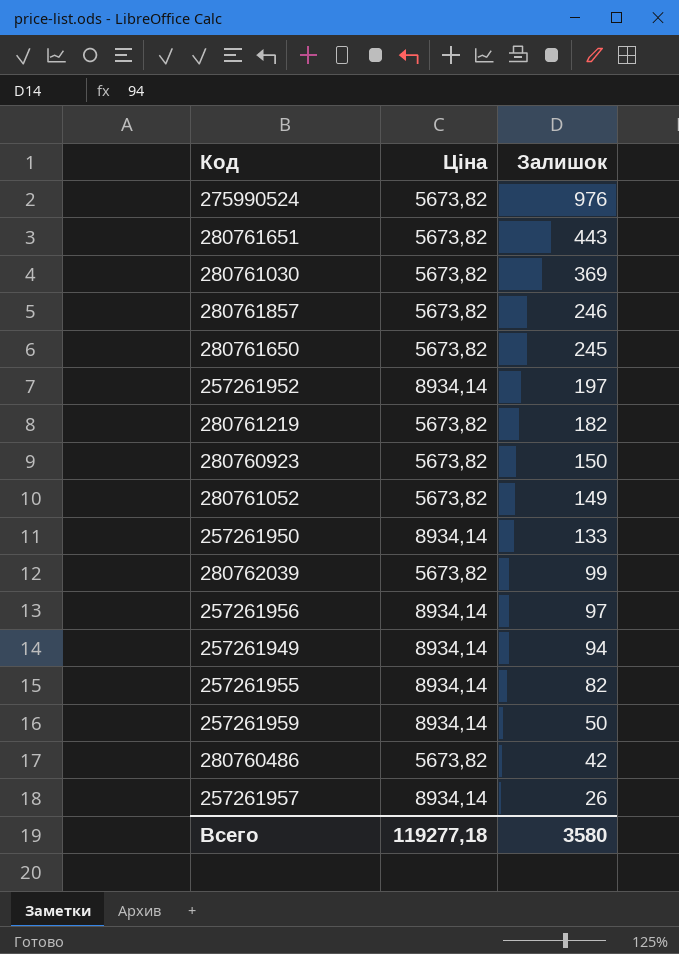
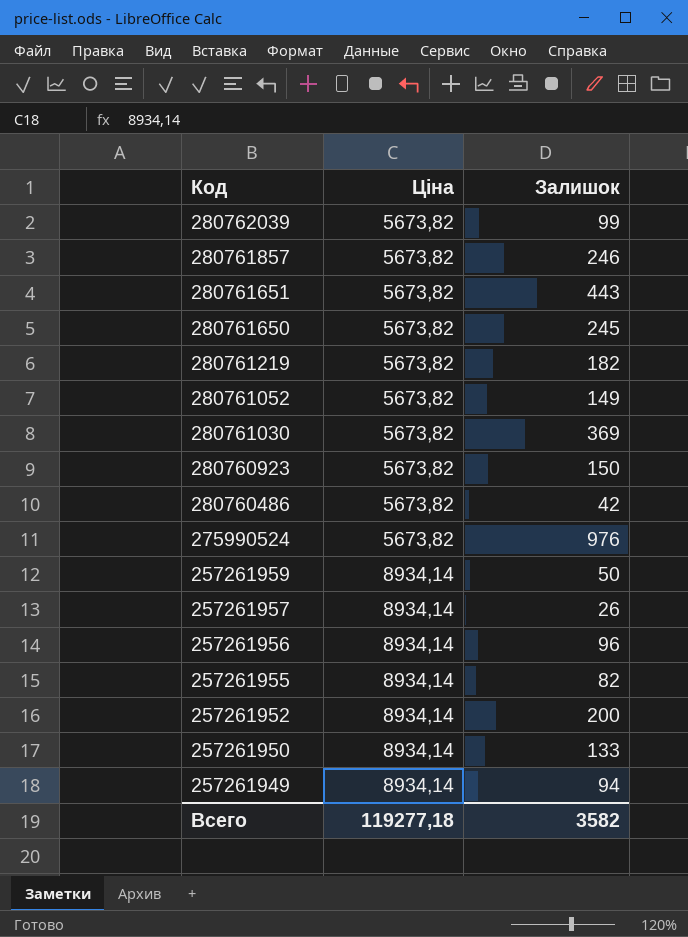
row order: Залишок descending -> Код descending
257261956 | Залишок: 97 -> 96
257261952 | Залишок: 197 -> 200
Всего | Залишок: 3580 -> 3582

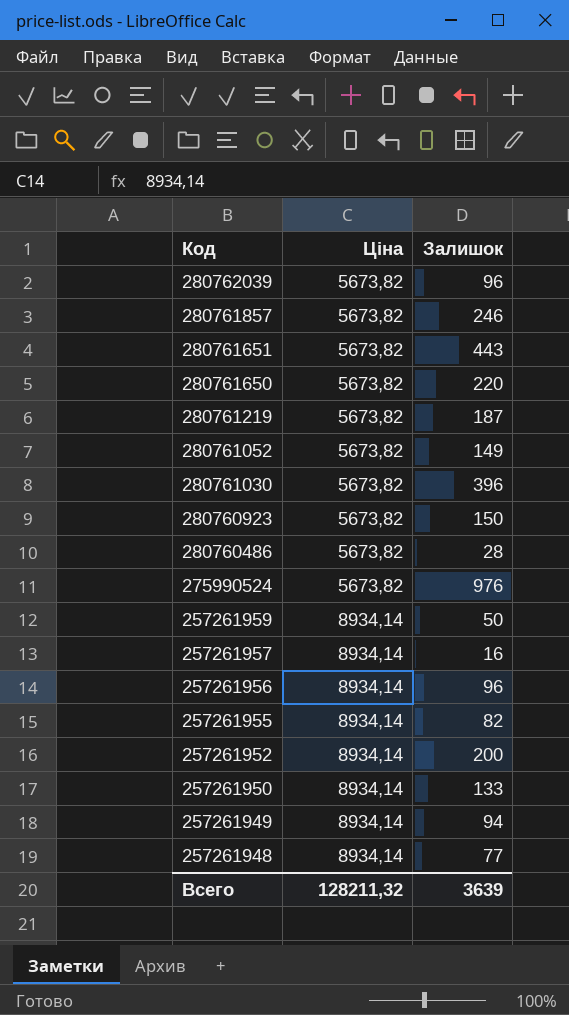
280762039 | Залишок: 99 -> 96
280761650 | Залишок: 245 -> 220
280761219 | Залишок: 182 -> 187
280761030 | Залишок: 369 -> 396
280760486 | Залишок: 42 -> 28
257261957 | Залишок: 26 -> 16
row 257261948: none -> 8934,14 | 77
Всего | Ціна: 119277,18 -> 128211,32
Всего | Залишок: 3582 -> 3639

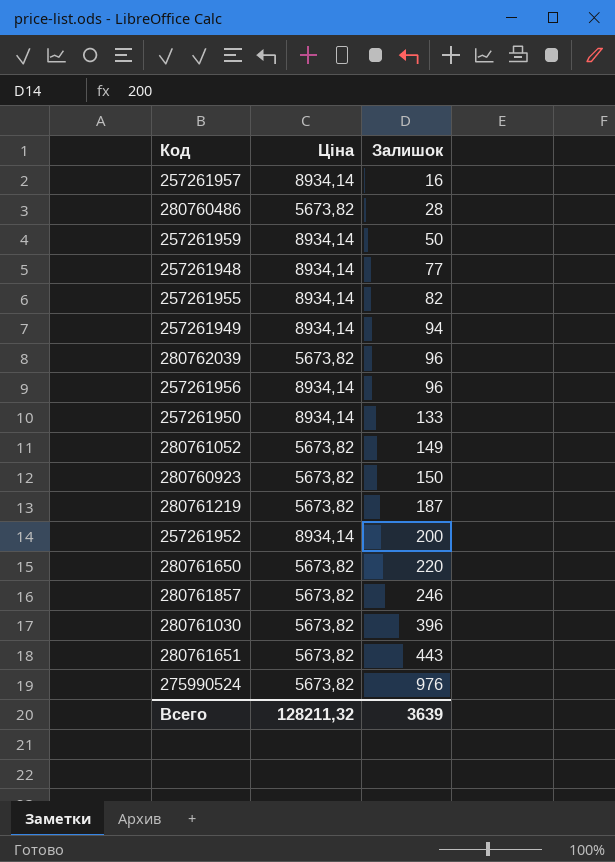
row order: Код descending -> Залишок ascending

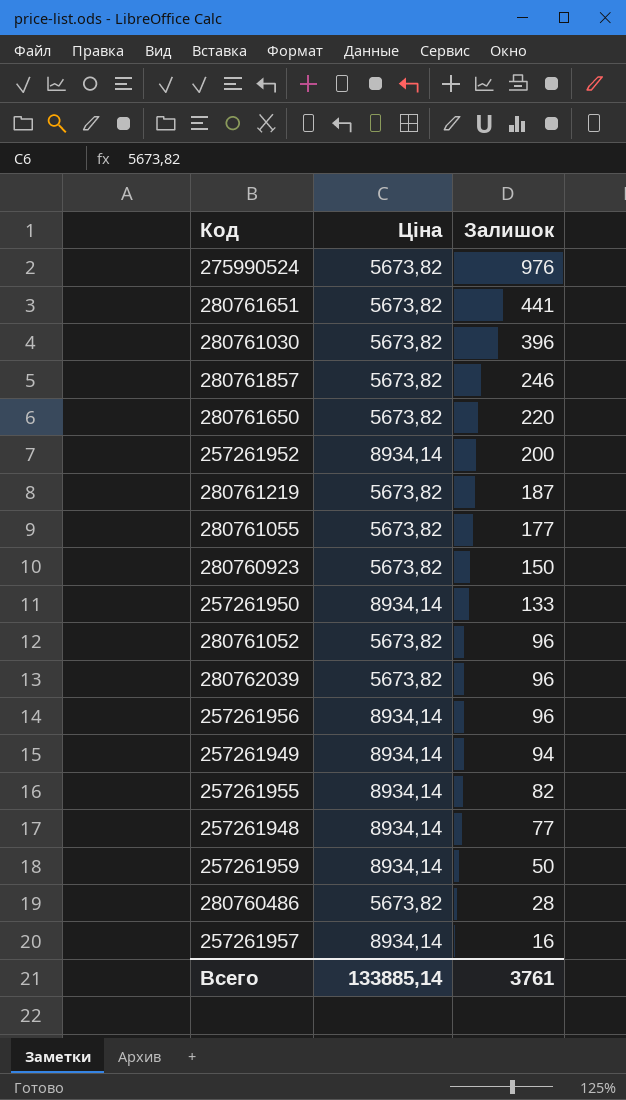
row order: Залишок ascending -> Залишок descending
280761651 | Залишок: 443 -> 441
row 280761055: none -> 5673,82 | 177
280761052 | Залишок: 149 -> 96
Всего | Ціна: 128211,32 -> 133885,14
Всего | Залишок: 3639 -> 3761

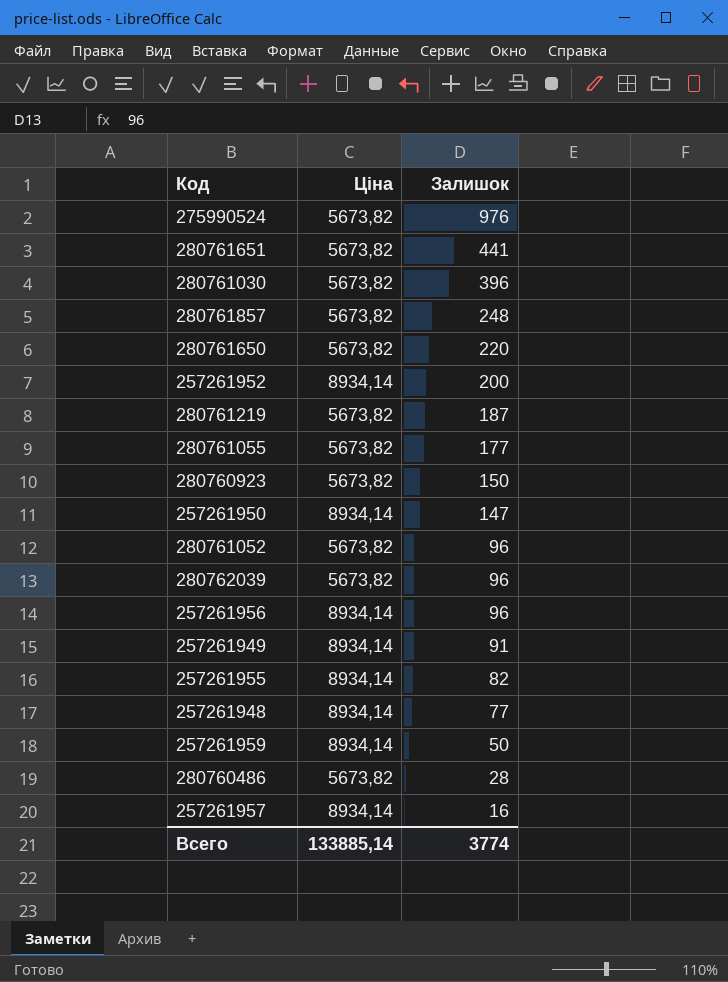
280761857 | Залишок: 246 -> 248
257261950 | Залишок: 133 -> 147
257261949 | Залишок: 94 -> 91
Всего | Залишок: 3761 -> 3774

